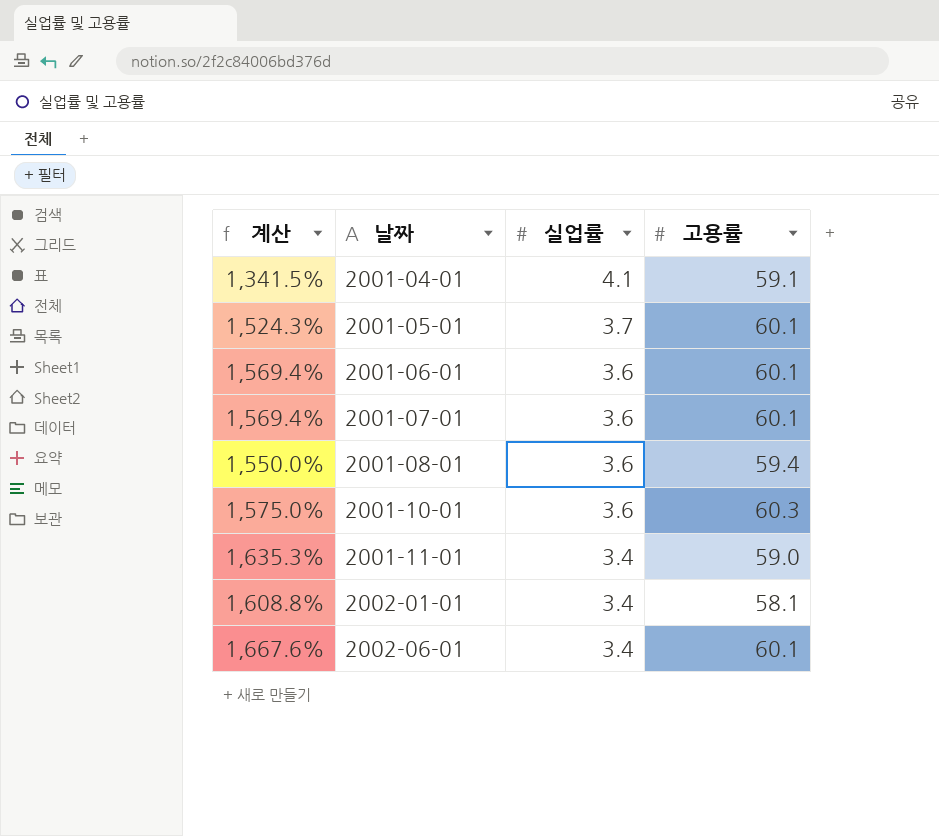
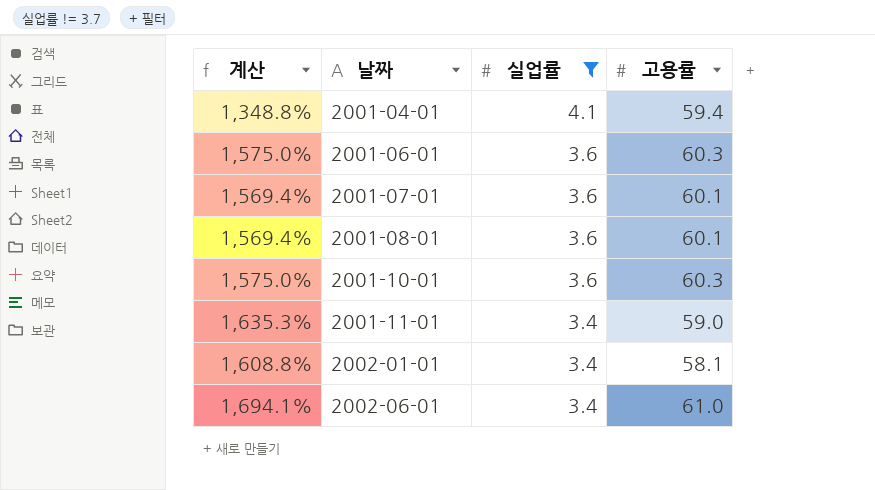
filter: none -> 실업률 != 3.7
2001-04-01 | 계산: 1,341.5% -> 1,348.8%
2001-04-01 | 고용률: 59.1 -> 59.4
2001-06-01 | 계산: 1,569.4% -> 1,575.0%
2001-06-01 | 고용률: 60.1 -> 60.3
2001-08-01 | 계산: 1,550.0% -> 1,569.4%
2001-08-01 | 고용률: 59.4 -> 60.1
2002-06-01 | 계산: 1,667.6% -> 1,694.1%
2002-06-01 | 고용률: 60.1 -> 61.0

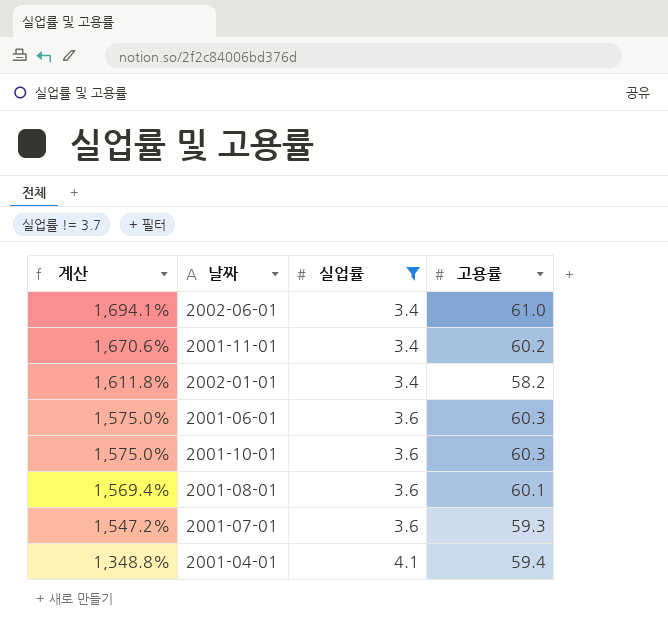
row order: 날짜 ascending -> 계산 descending
2001-11-01 | 계산: 1,635.3% -> 1,670.6%
2001-11-01 | 고용률: 59.0 -> 60.2
2002-01-01 | 계산: 1,608.8% -> 1,611.8%
2002-01-01 | 고용률: 58.1 -> 58.2
2001-07-01 | 계산: 1,569.4% -> 1,547.2%
2001-07-01 | 고용률: 60.1 -> 59.3

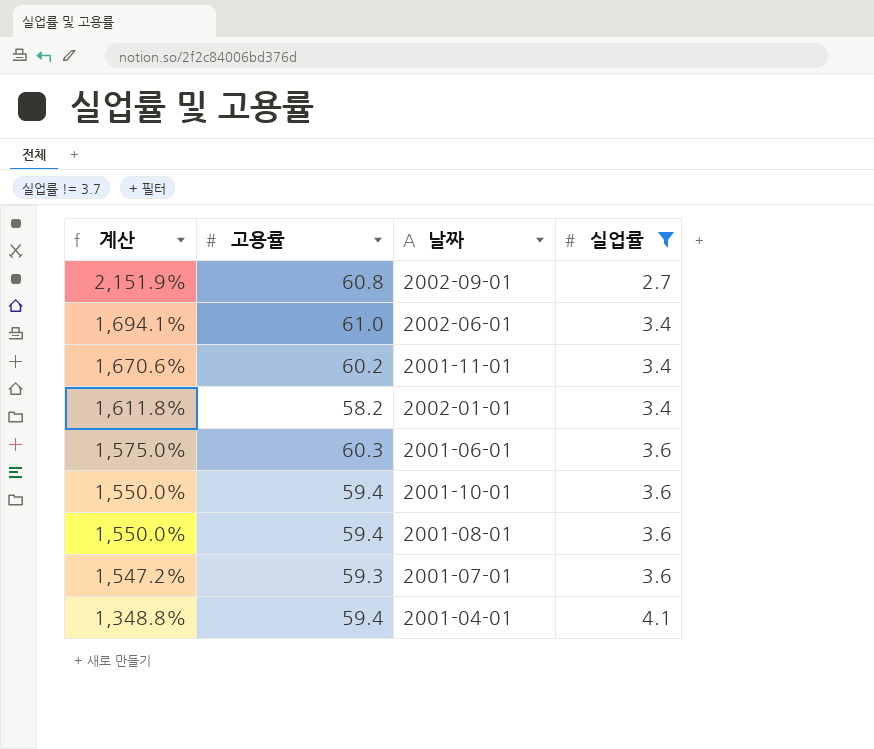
column 고용률 | position: 4 -> 2
row 2002-09-01: none -> 2,151.9% | 60.8 | 2.7
2001-10-01 | 계산: 1,575.0% -> 1,550.0%
2001-10-01 | 고용률: 60.3 -> 59.4
2001-08-01 | 계산: 1,569.4% -> 1,550.0%
2001-08-01 | 고용률: 60.1 -> 59.4

